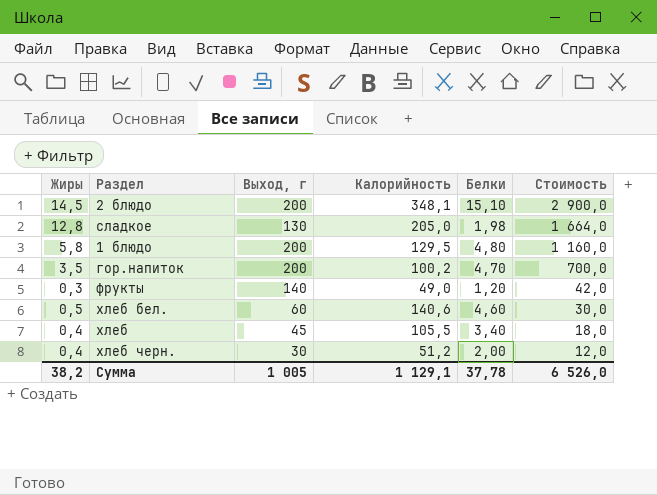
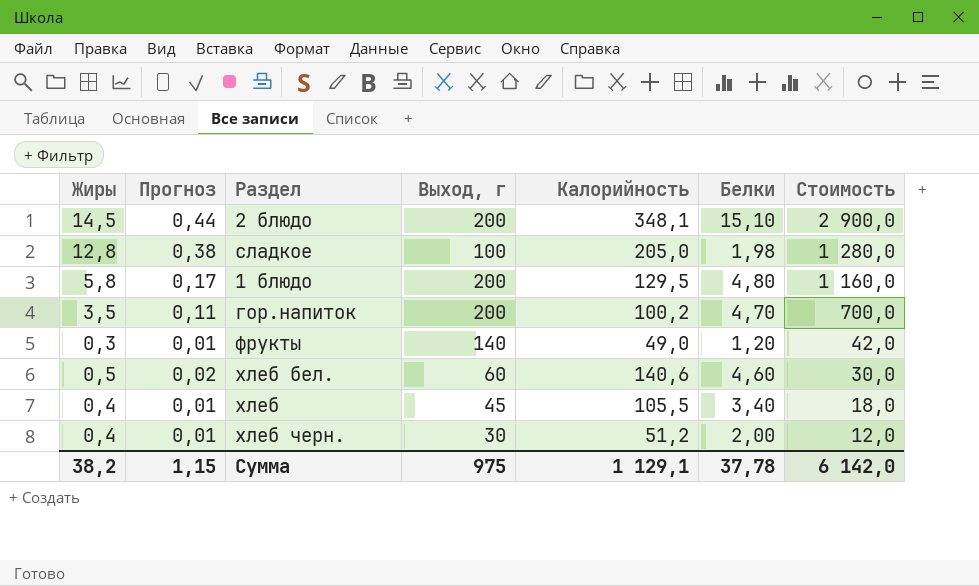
column Прогноз | formula: none -> [Жиры] * 0,03
сладкое | Выход, г: 130 -> 100
сладкое | Стоимость: 1 664,0 -> 1 280,0
Сумма | Выход, г: 1 005 -> 975
Сумма | Стоимость: 6 526,0 -> 6 142,0

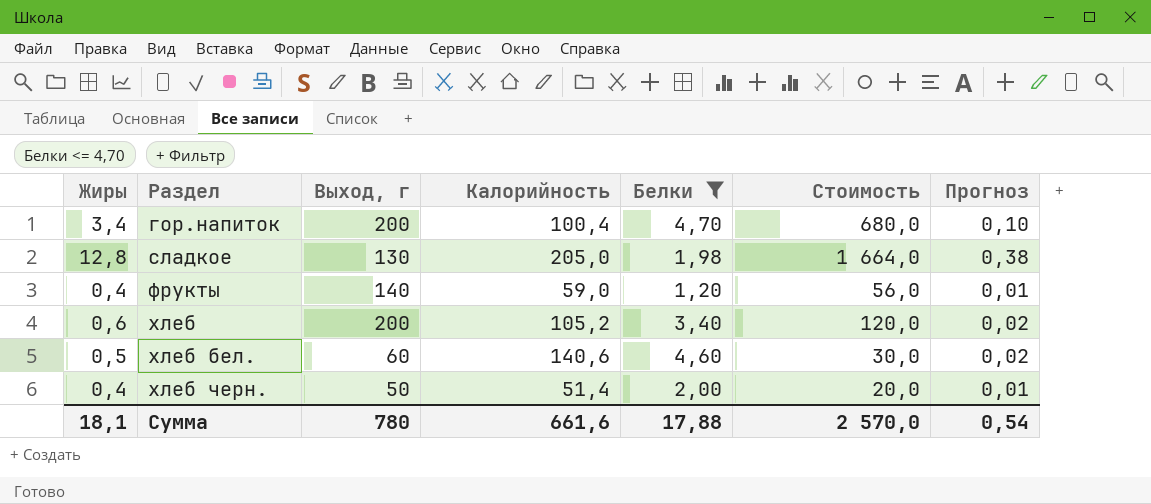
filter: none -> Белки <= 4,70
row order: Стоимость descending -> Раздел ascending
column Прогноз | position: 2 -> 7
гор.напиток | Жиры: 3,5 -> 3,4
гор.напиток | Калорийность: 100,2 -> 100,4
гор.напиток | Стоимость: 700,0 -> 680,0
гор.напиток | Прогноз: 0,11 -> 0,10
сладкое | Выход, г: 100 -> 130
сладкое | Стоимость: 1 280,0 -> 1 664,0
фрукты | Жиры: 0,3 -> 0,4
фрукты | Калорийность: 49,0 -> 59,0
фрукты | Стоимость: 42,0 -> 56,0
хлеб | Жиры: 0,4 -> 0,6
хлеб | Выход, г: 45 -> 200
хлеб | Калорийность: 105,5 -> 105,2
хлеб | Стоимость: 18,0 -> 120,0
хлеб | Прогноз: 0,01 -> 0,02
хлеб черн. | Выход, г: 30 -> 50
хлеб черн. | Калорийность: 51,2 -> 51,4
хлеб черн. | Стоимость: 12,0 -> 20,0
Сумма | Жиры: 38,2 -> 18,1
Сумма | Выход, г: 975 -> 780
Сумма | Калорийность: 1 129,1 -> 661,6
Сумма | Белки: 37,78 -> 17,88
Сумма | Стоимость: 6 142,0 -> 2 570,0
Сумма | Прогноз: 1,15 -> 0,54

